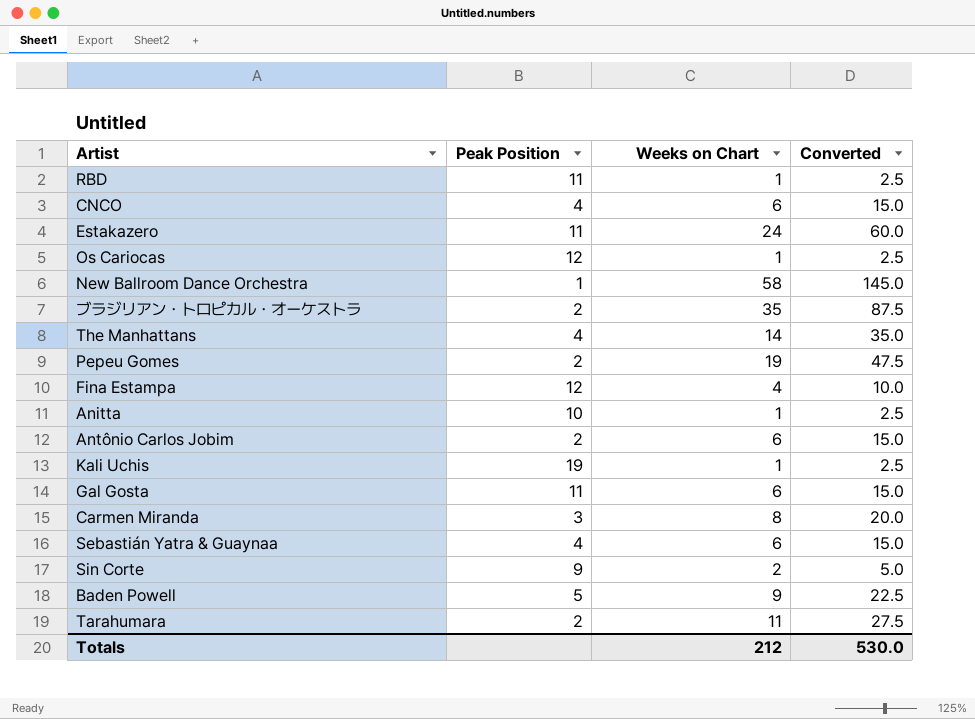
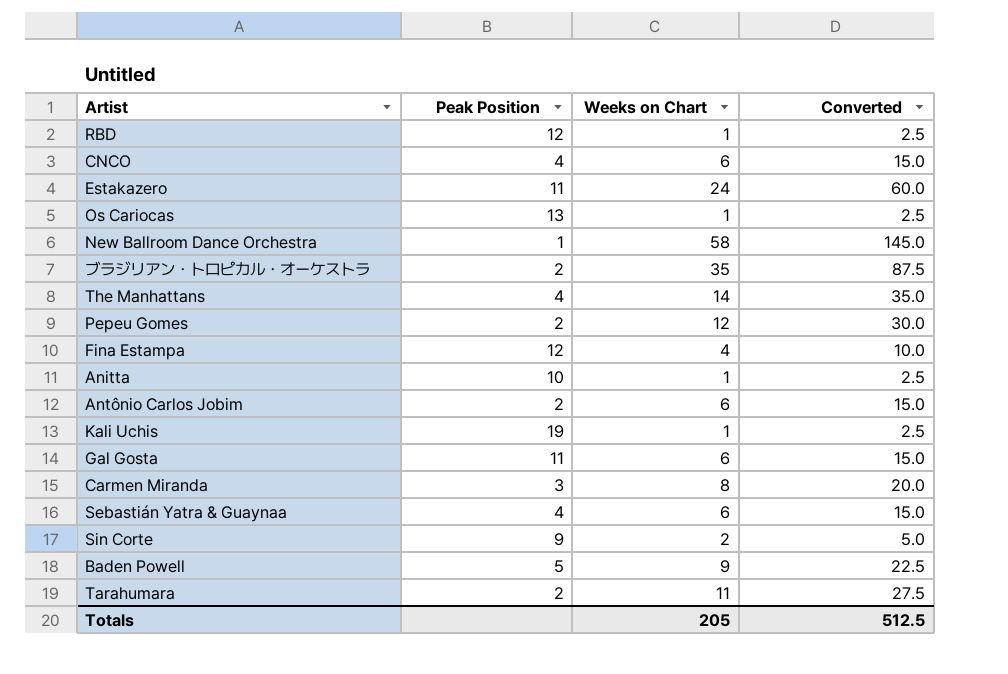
RBD | Peak Position: 11 -> 12
Os Cariocas | Peak Position: 12 -> 13
Pepeu Gomes | Weeks on Chart: 19 -> 12
Pepeu Gomes | Converted: 47.5 -> 30.0
Totals | Weeks on Chart: 212 -> 205
Totals | Converted: 530.0 -> 512.5

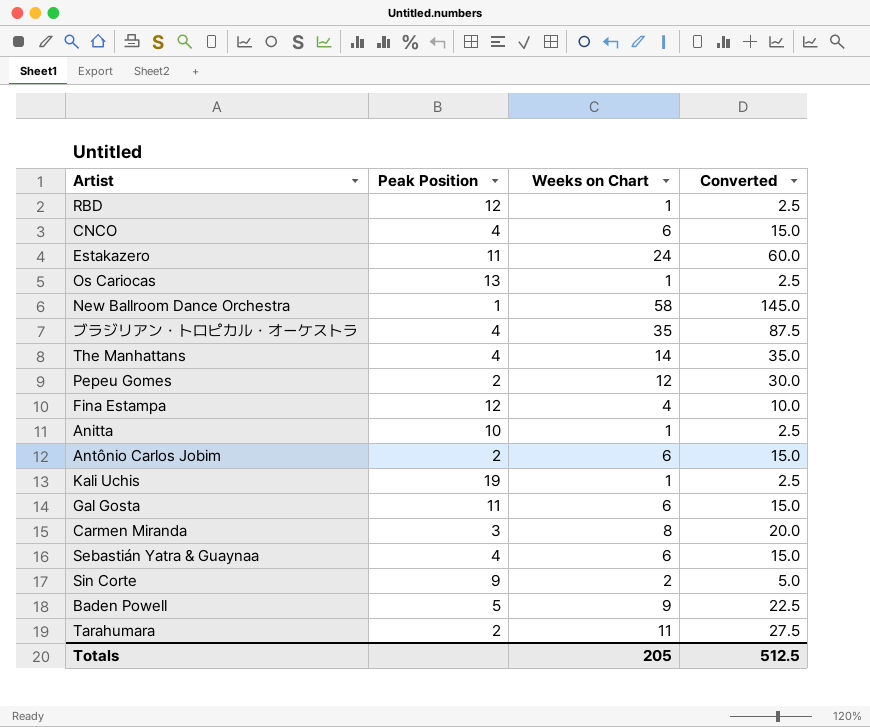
ブラジリアン・トロピカル・オーケストラ | Peak Position: 2 -> 4

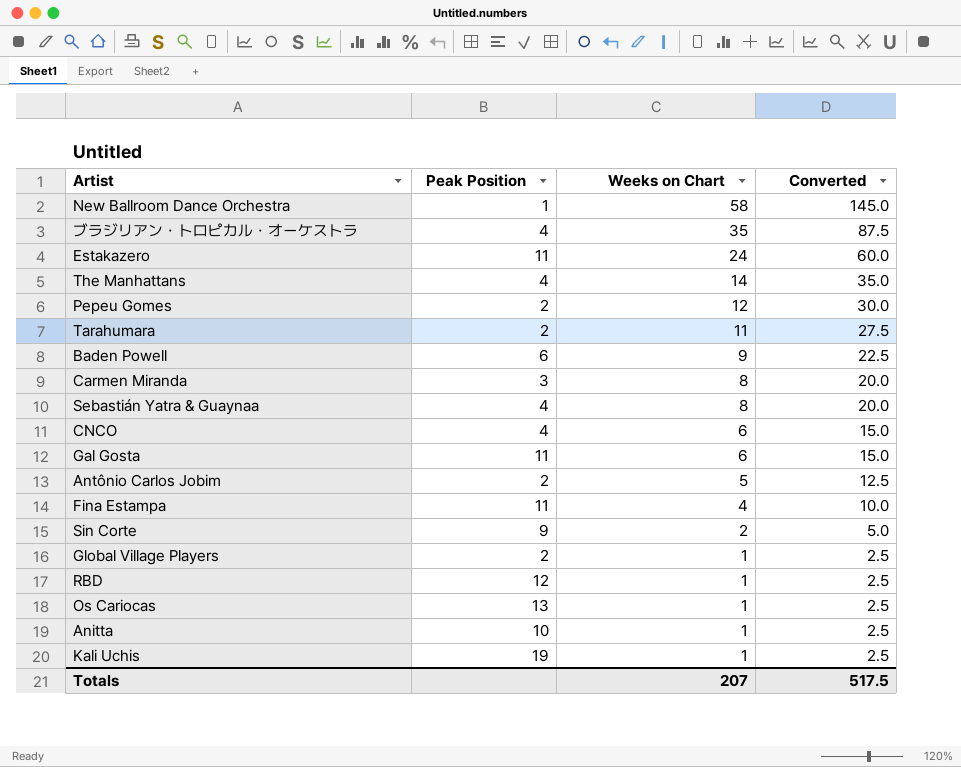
row order: none -> Weeks on Chart descending
Baden Powell | Peak Position: 5 -> 6
Sebastián Yatra & Guaynaa | Weeks on Chart: 6 -> 8
Sebastián Yatra & Guaynaa | Converted: 15.0 -> 20.0
Antônio Carlos Jobim | Weeks on Chart: 6 -> 5
Antônio Carlos Jobim | Converted: 15.0 -> 12.5
Fina Estampa | Peak Position: 12 -> 11
row Global Village Players: none -> 2 | 1 | 2.5
Totals | Weeks on Chart: 205 -> 207
Totals | Converted: 512.5 -> 517.5

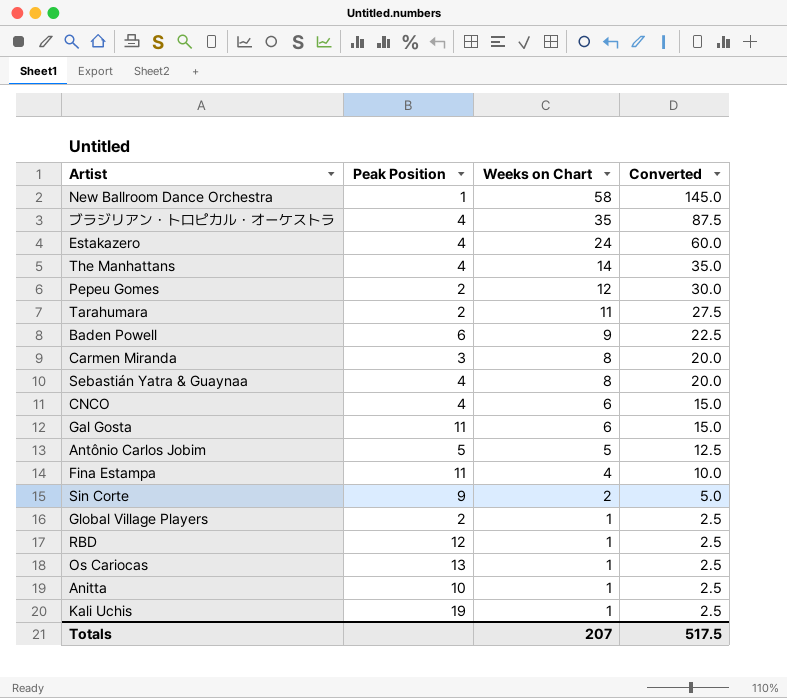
Estakazero | Peak Position: 11 -> 4
Antônio Carlos Jobim | Peak Position: 2 -> 5

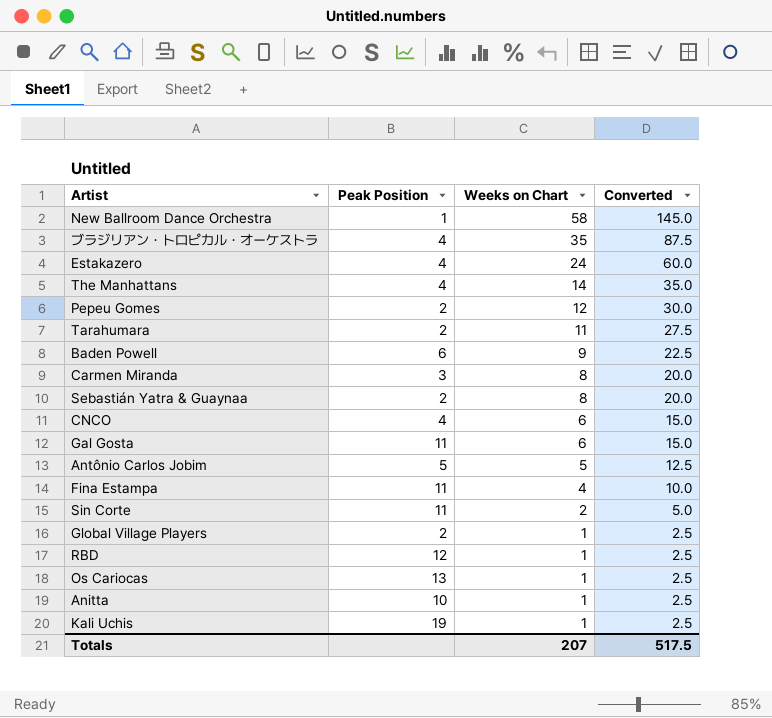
Sebastián Yatra & Guaynaa | Peak Position: 4 -> 2
Sin Corte | Peak Position: 9 -> 11

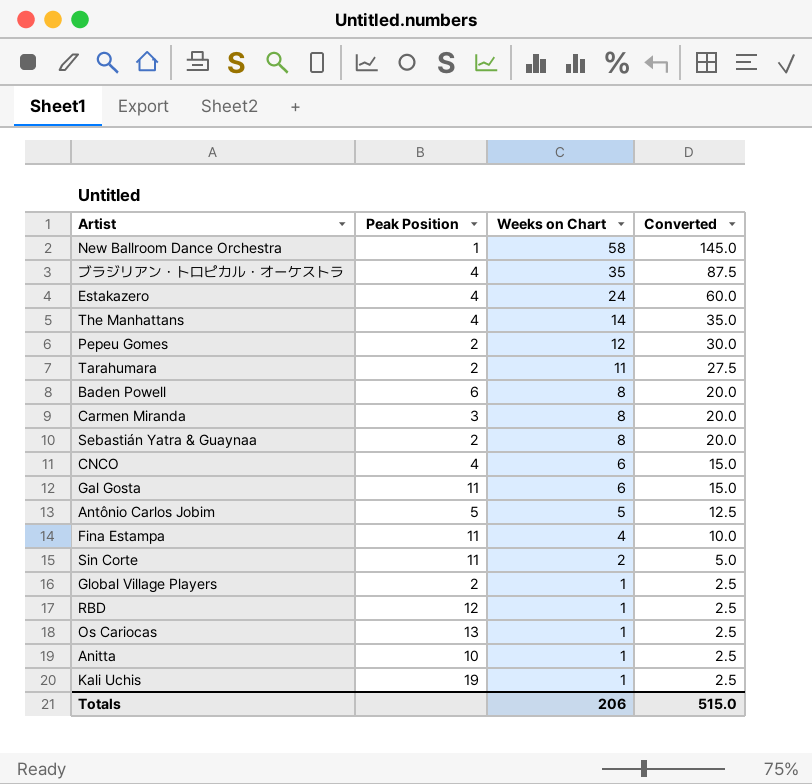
Baden Powell | Weeks on Chart: 9 -> 8
Baden Powell | Converted: 22.5 -> 20.0
Totals | Weeks on Chart: 207 -> 206
Totals | Converted: 517.5 -> 515.0

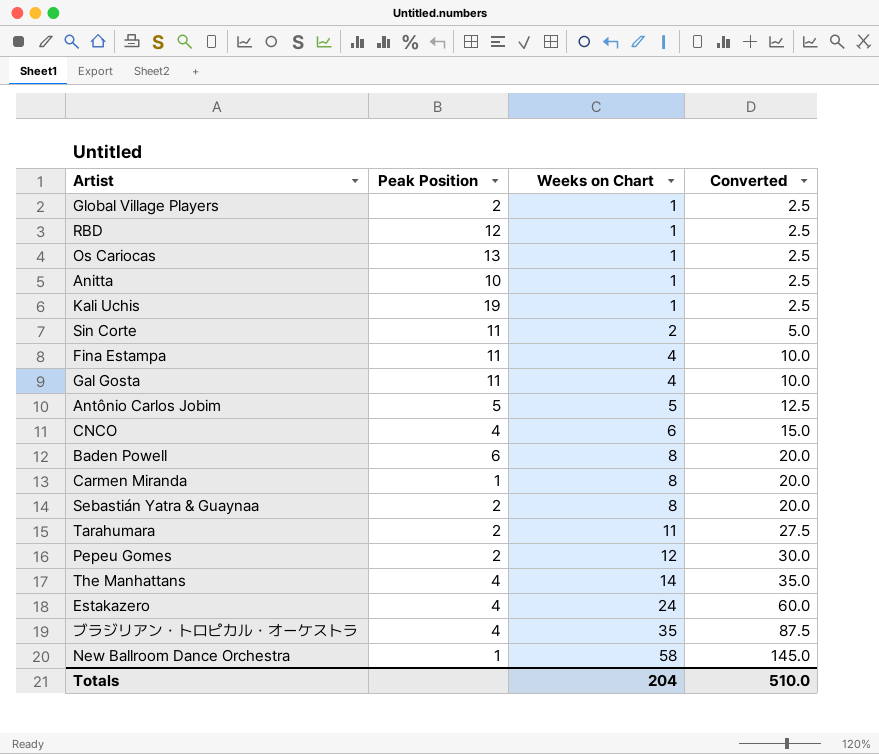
row order: Weeks on Chart descending -> Weeks on Chart ascending
Gal Gosta | Weeks on Chart: 6 -> 4
Gal Gosta | Converted: 15.0 -> 10.0
Carmen Miranda | Peak Position: 3 -> 1
Totals | Weeks on Chart: 206 -> 204
Totals | Converted: 515.0 -> 510.0

